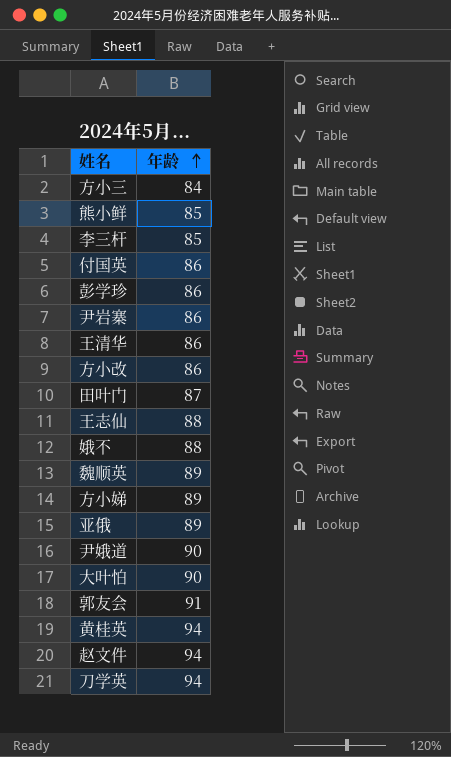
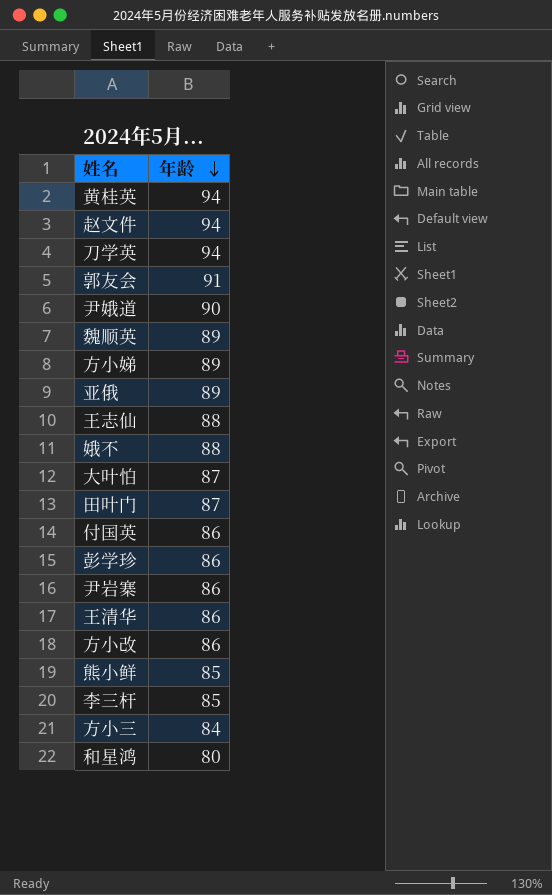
row order: 年龄 ascending -> 年龄 descending
大叶怕 | 年龄: 90 -> 87
row 和星鸿: none -> 80

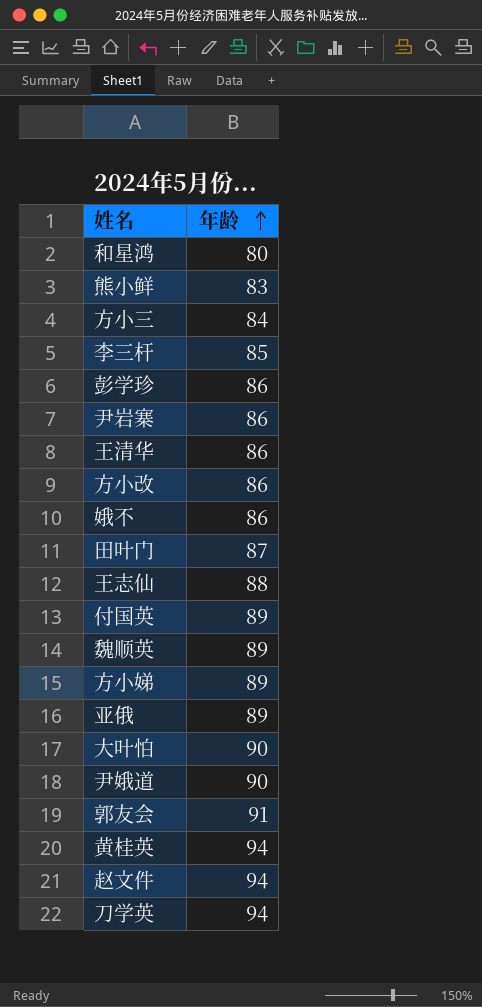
row order: 年龄 descending -> 年龄 ascending
熊小鲜 | 年龄: 85 -> 83
娥不 | 年龄: 88 -> 86
付国英 | 年龄: 86 -> 89
大叶怕 | 年龄: 87 -> 90

